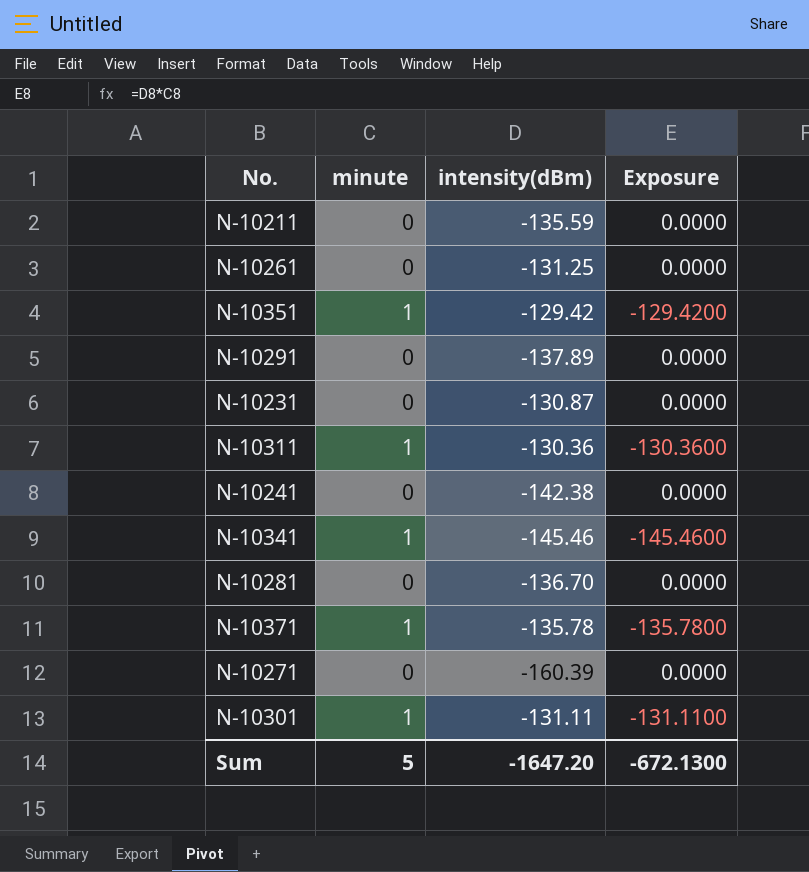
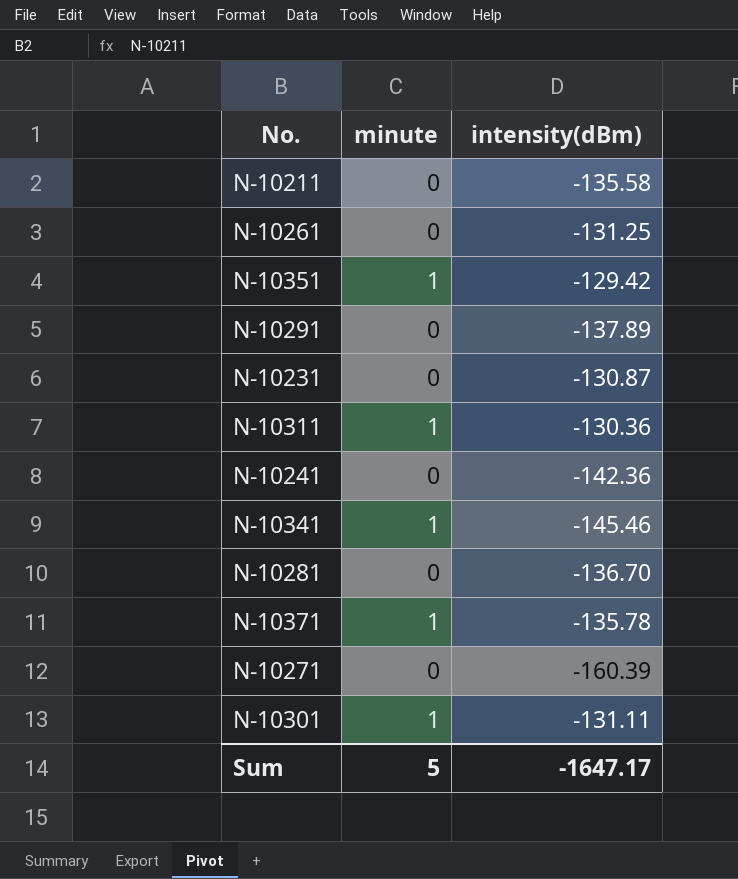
column Exposure | formula: [minute] * [intensity(dBm)] -> none
N-10211 | intensity(dBm): -135.59 -> -135.58
N-10241 | intensity(dBm): -142.38 -> -142.36
Sum | intensity(dBm): -1647.20 -> -1647.17

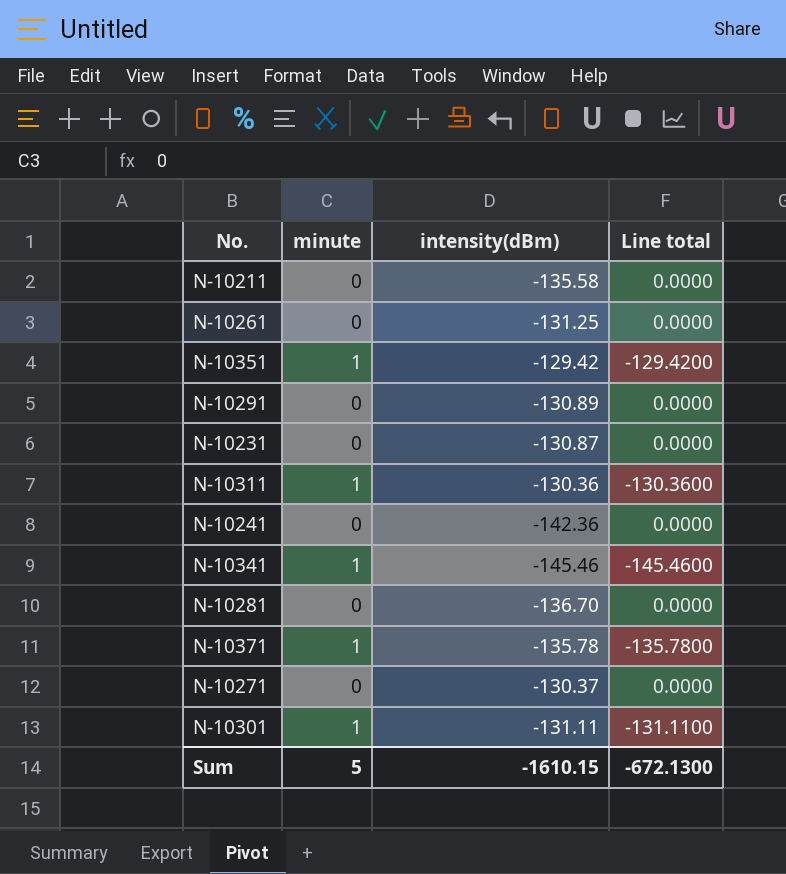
column Line total | formula: none -> [minute] * [intensity(dBm)]
N-10291 | intensity(dBm): -137.89 -> -130.89
N-10271 | intensity(dBm): -160.39 -> -130.37
Sum | intensity(dBm): -1647.17 -> -1610.15

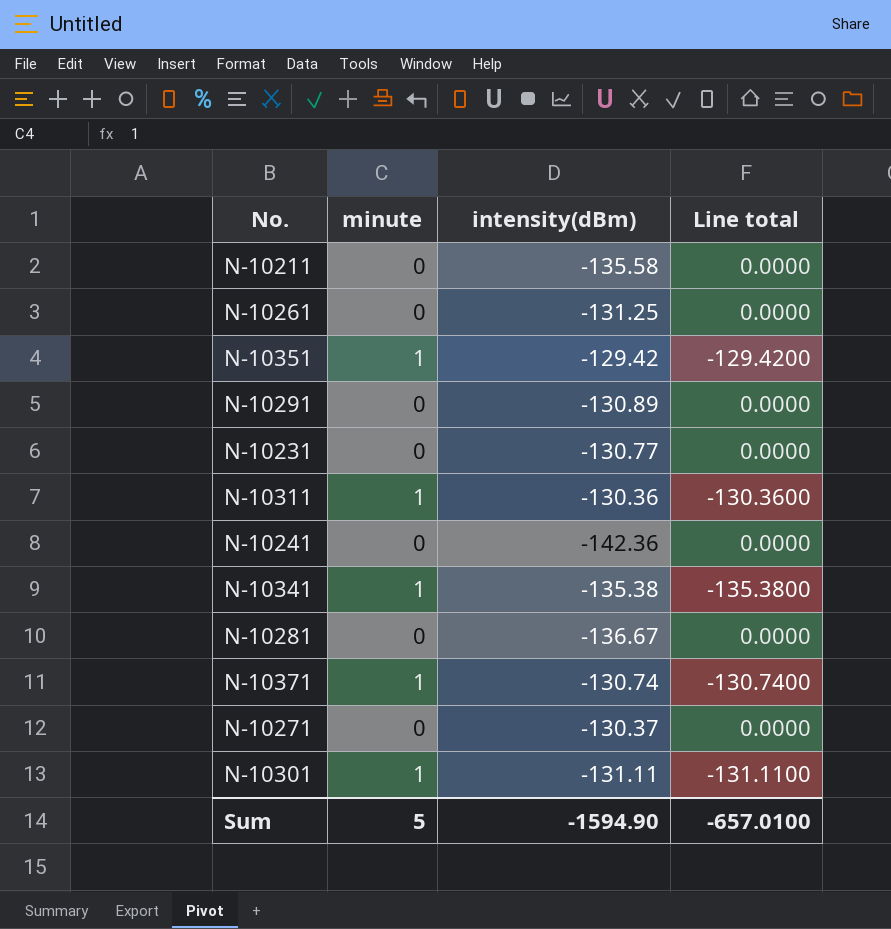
N-10231 | intensity(dBm): -130.87 -> -130.77
N-10341 | intensity(dBm): -145.46 -> -135.38
N-10341 | Line total: -145.4600 -> -135.3800
N-10281 | intensity(dBm): -136.70 -> -136.67
N-10371 | intensity(dBm): -135.78 -> -130.74
N-10371 | Line total: -135.7800 -> -130.7400
Sum | intensity(dBm): -1610.15 -> -1594.90
Sum | Line total: -672.1300 -> -657.0100

